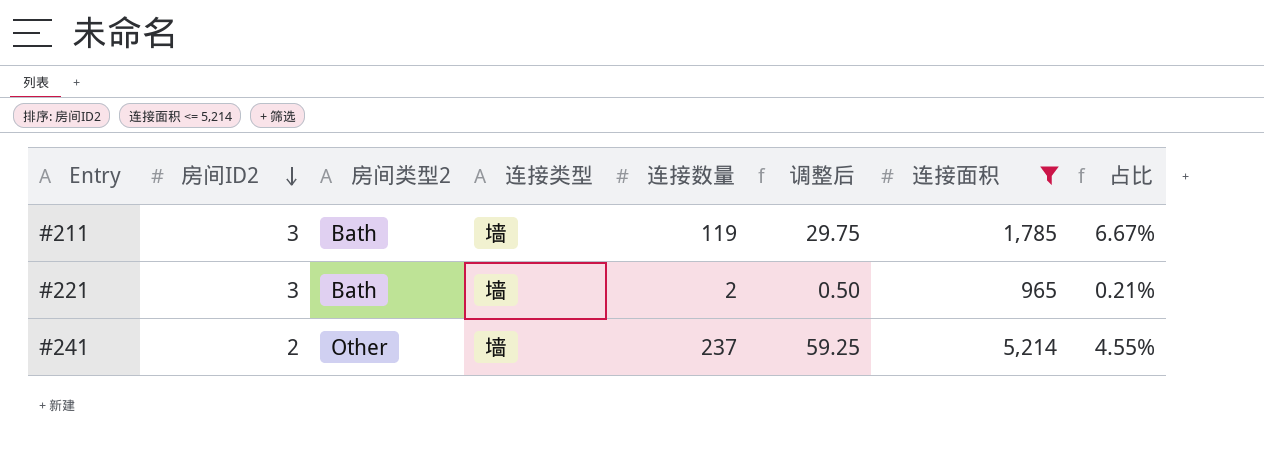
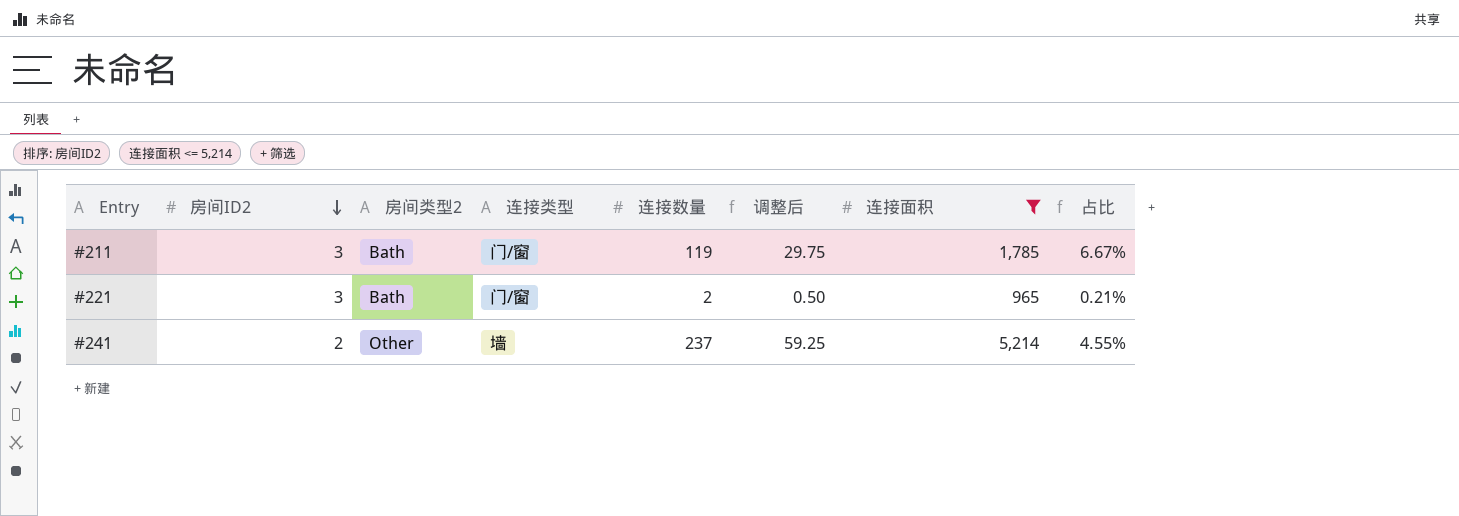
#211 | 连接类型: 墙 -> 门/窗
#221 | 连接类型: 墙 -> 门/窗

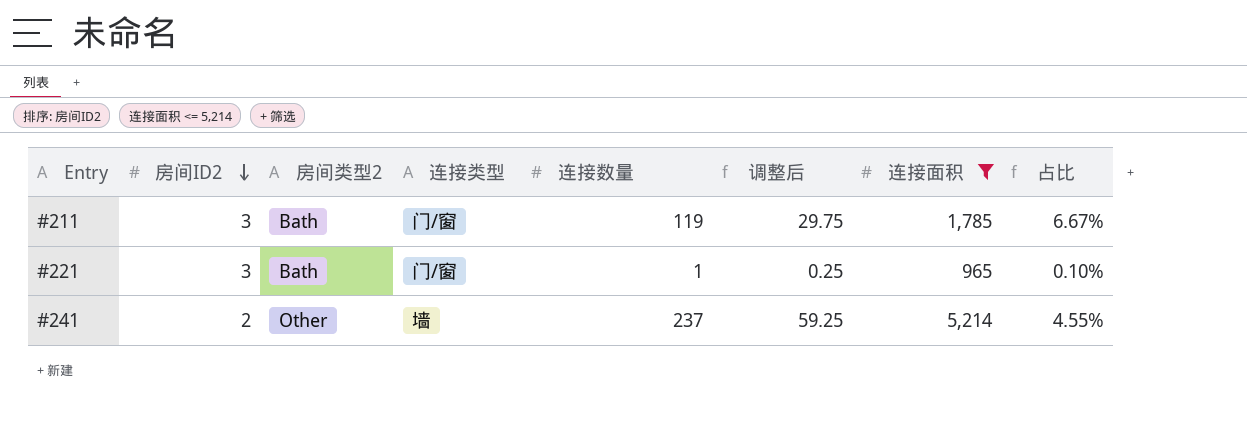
#221 | 连接数量: 2 -> 1
#221 | 调整后: 0.50 -> 0.25
#221 | 占比: 0.21% -> 0.10%

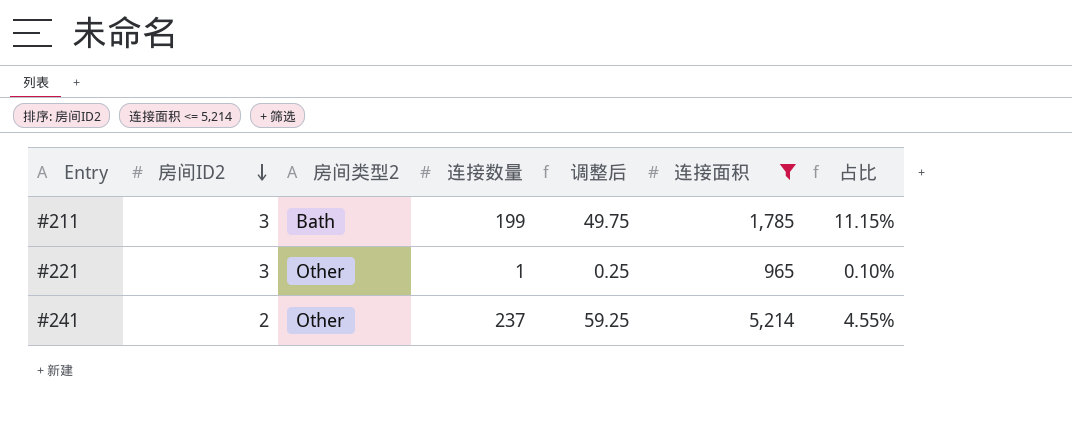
column 连接类型 | position: 4 -> none
#211 | 连接数量: 119 -> 199
#211 | 调整后: 29.75 -> 49.75
#211 | 占比: 6.67% -> 11.15%
#221 | 房间类型2: Bath -> Other

